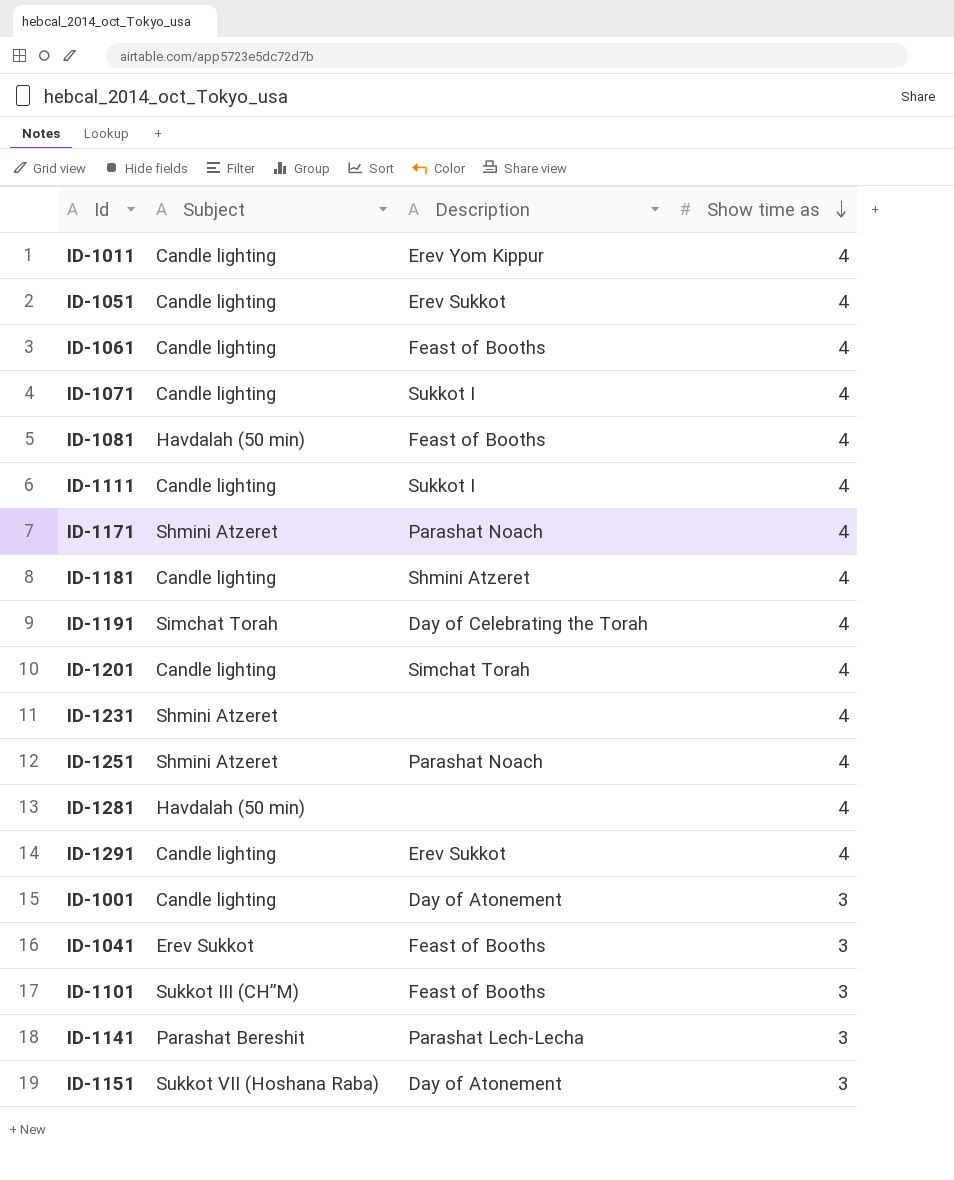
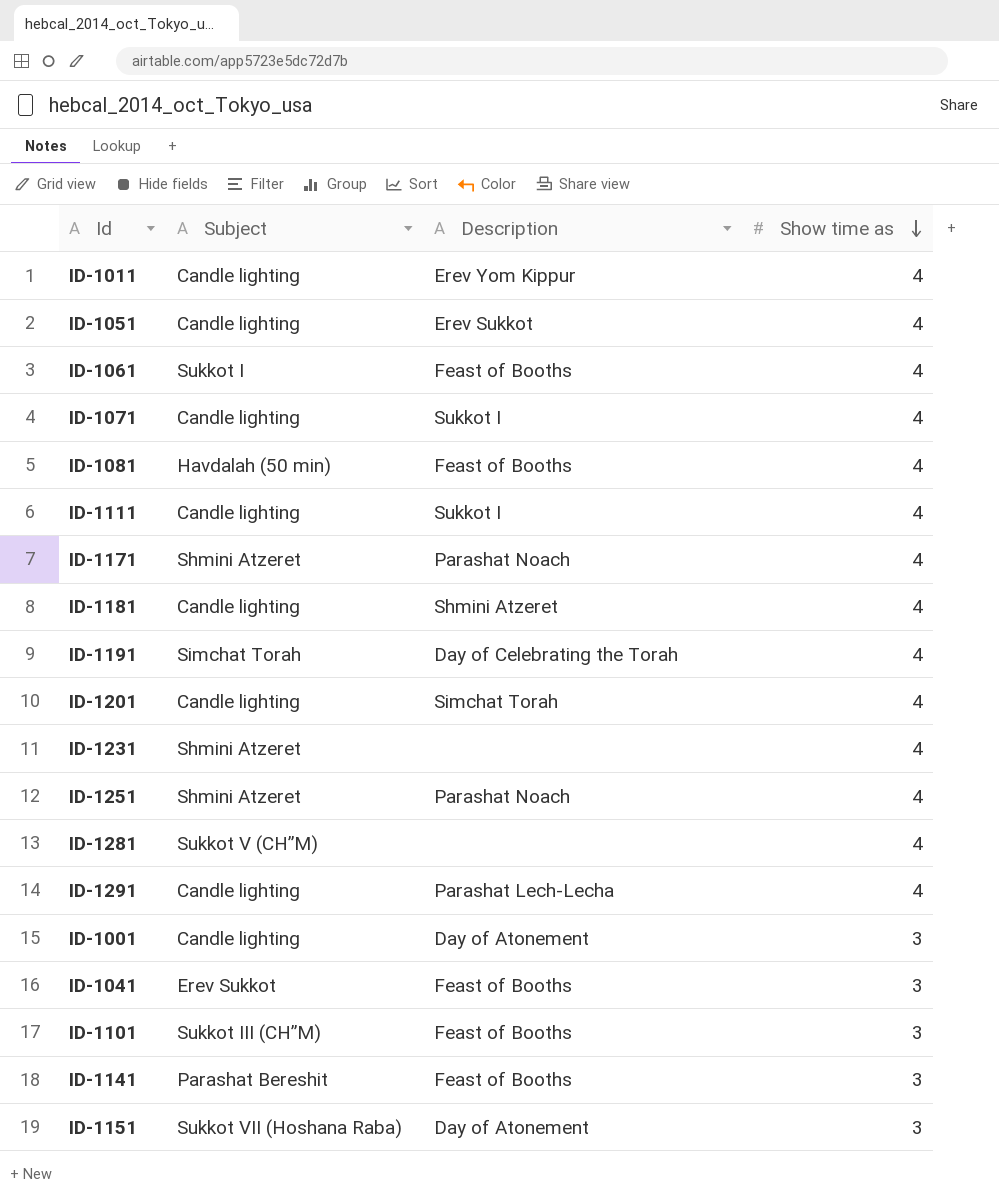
ID-1061 | Subject: Candle lighting -> Sukkot I
ID-1281 | Subject: Havdalah (50 min) -> Sukkot V (CH’’M)
ID-1291 | Description: Erev Sukkot -> Parashat Lech-Lecha
ID-1141 | Description: Parashat Lech-Lecha -> Feast of Booths

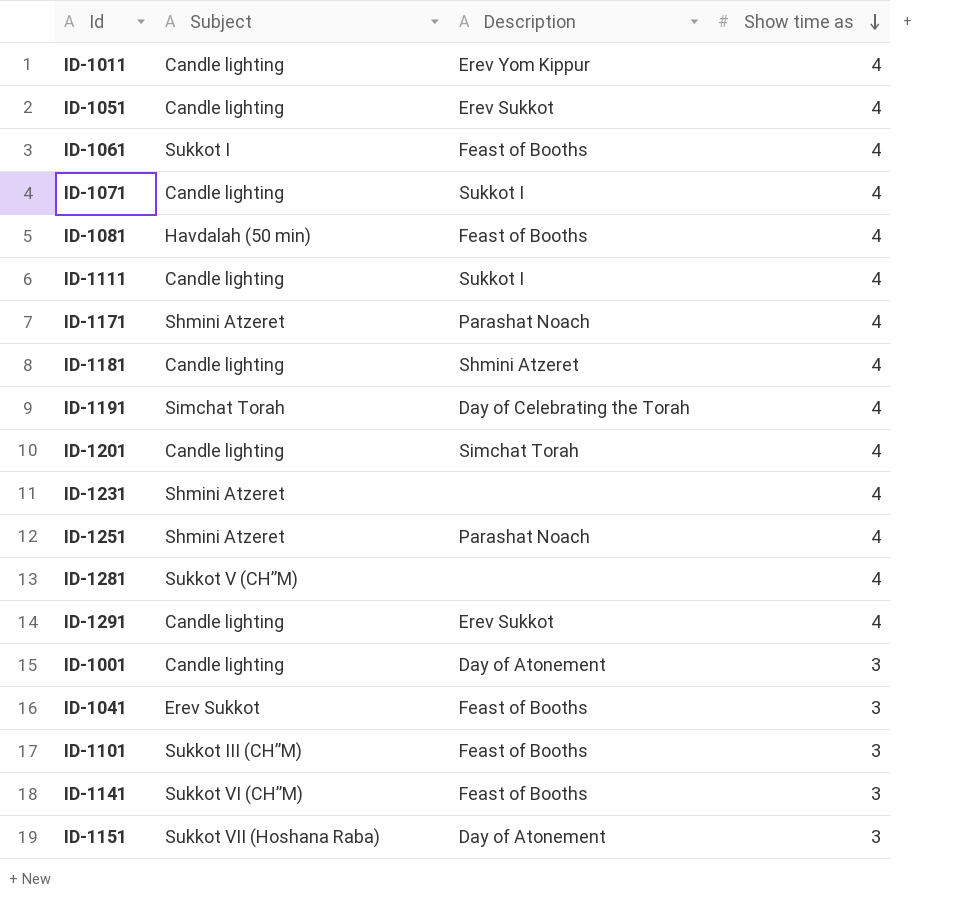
ID-1291 | Description: Parashat Lech-Lecha -> Erev Sukkot
ID-1141 | Subject: Parashat Bereshit -> Sukkot VI (CH’’M)

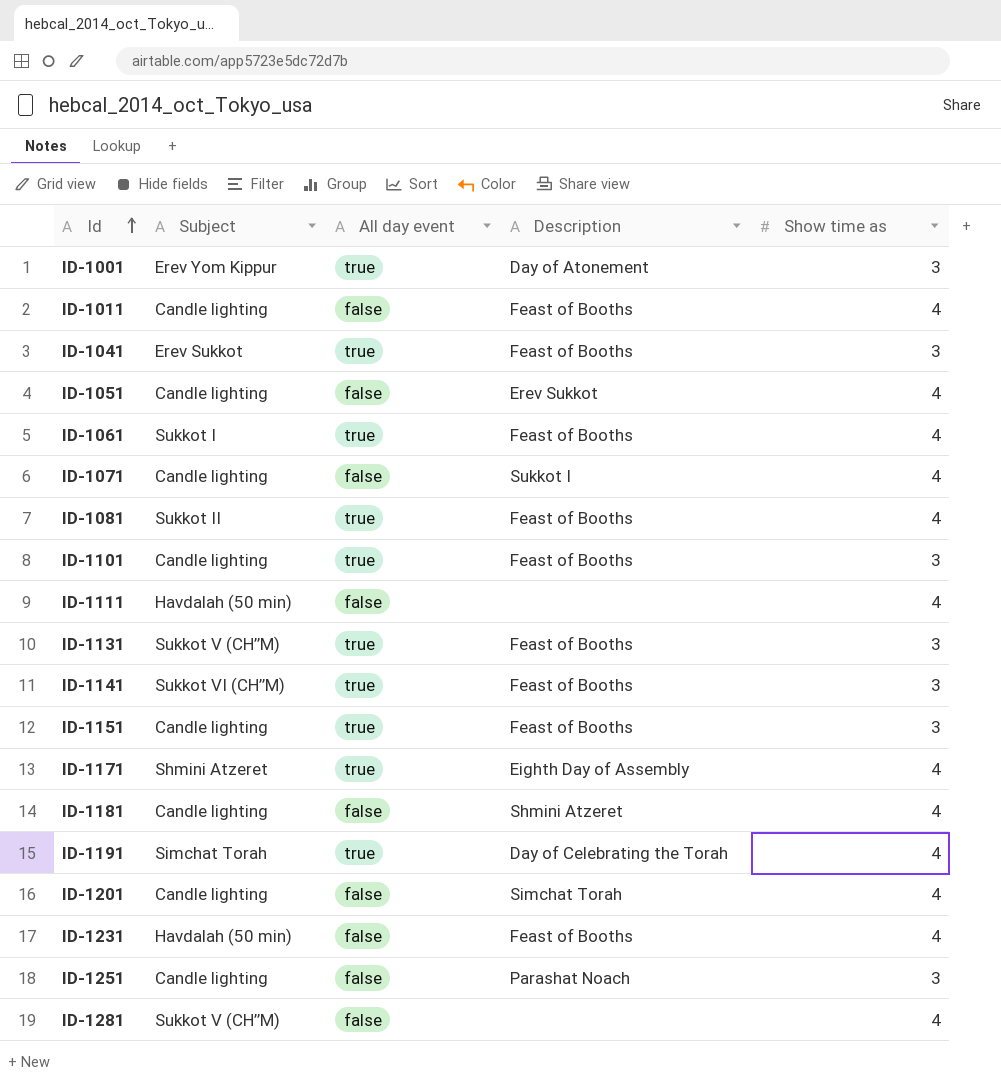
row order: Show time as descending -> Id ascending
column All day event | position: none -> 3
row ID-1291: Candle lighting | Erev Sukkot | 4 -> none
ID-1001 | Subject: Candle lighting -> Erev Yom Kippur
ID-1011 | Description: Erev Yom Kippur -> Feast of Booths
ID-1081 | Subject: Havdalah (50 min) -> Sukkot II
ID-1101 | Subject: Sukkot III (CH’’M) -> Candle lighting
ID-1111 | Subject: Candle lighting -> Havdalah (50 min)
ID-1111 | Description: Sukkot I -> none
row ID-1131: none -> Sukkot V (CH’’M) | true | Feast of Booths | 3
ID-1151 | Subject: Sukkot VII (Hoshana Raba) -> Candle lighting
ID-1151 | Description: Day of Atonement -> Feast of Booths
ID-1171 | Description: Parashat Noach -> Eighth Day of Assembly
ID-1231 | Subject: Shmini Atzeret -> Havdalah (50 min)
ID-1231 | Description: none -> Feast of Booths
ID-1251 | Subject: Shmini Atzeret -> Candle lighting
ID-1251 | Show time as: 4 -> 3

